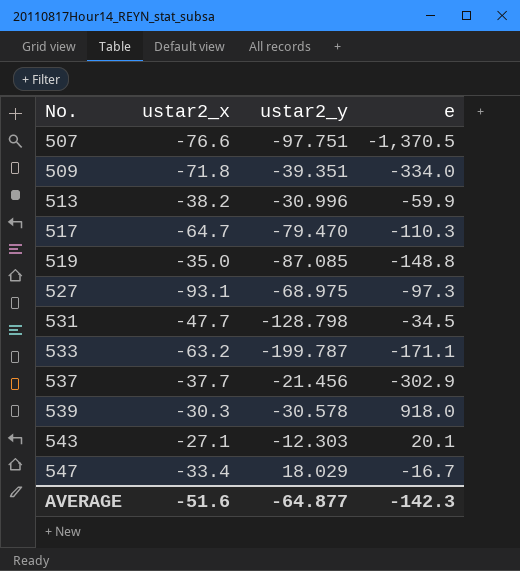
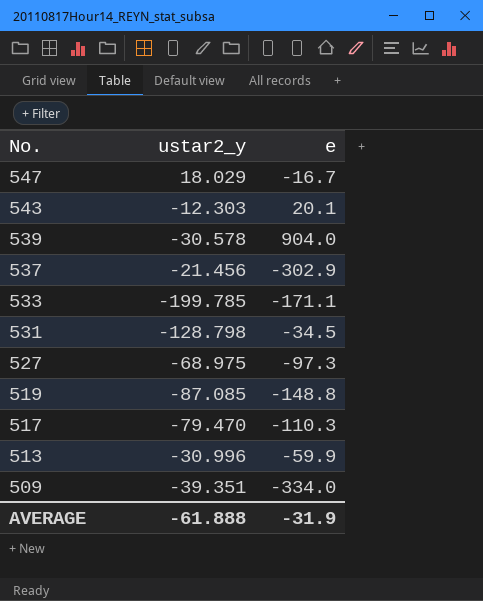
row order: No. ascending -> No. descending
column ustar2_x | position: 2 -> none
row 507: -76.6 | -97.751 | -1,370.5 -> none
539 | e: 918.0 -> 904.0
533 | ustar2_y: -199.787 -> -199.785
AVERAGE | ustar2_y: -64.877 -> -61.888
AVERAGE | e: -142.3 -> -31.9

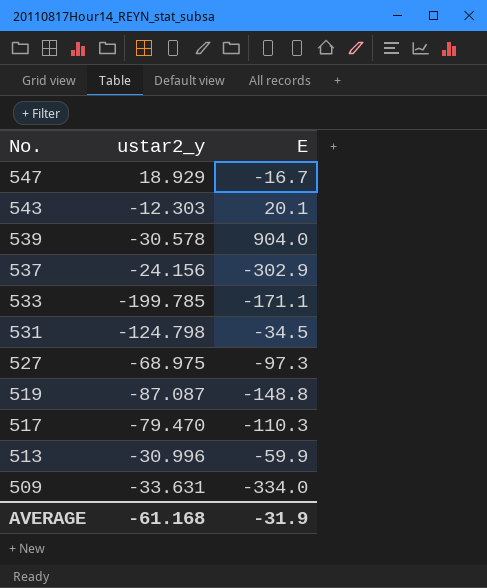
column name: e -> E
547 | ustar2_y: 18.029 -> 18.929
537 | ustar2_y: -21.456 -> -24.156
531 | ustar2_y: -128.798 -> -124.798
519 | ustar2_y: -87.085 -> -87.087
509 | ustar2_y: -39.351 -> -33.631
AVERAGE | ustar2_y: -61.888 -> -61.168

